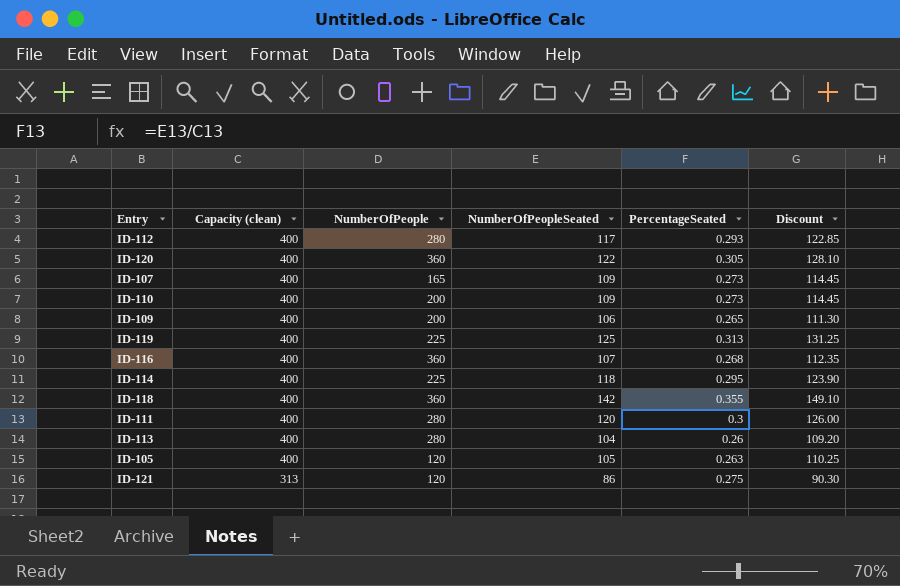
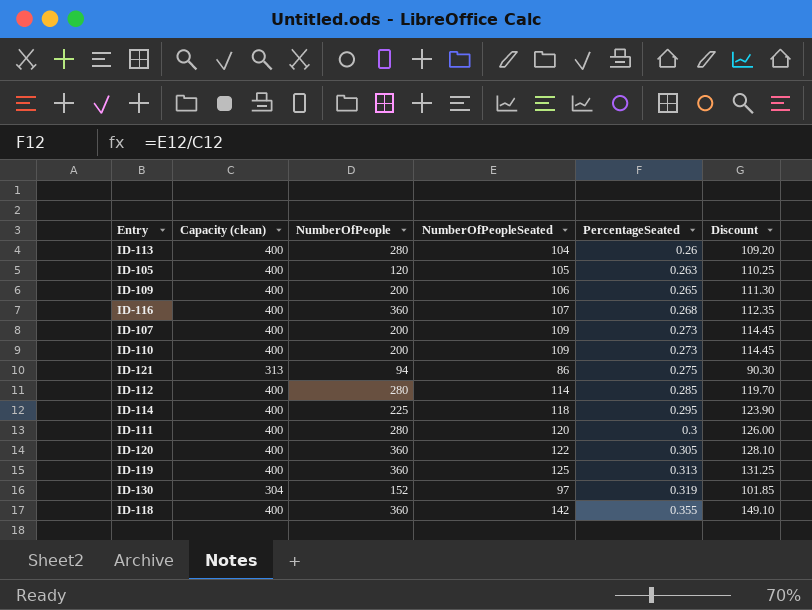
row order: Capacity (clean) descending -> PercentageSeated ascending
ID-107 | NumberOfPeople: 165 -> 200
ID-121 | NumberOfPeople: 120 -> 94
ID-112 | NumberOfPeopleSeated: 117 -> 114
ID-112 | PercentageSeated: 0.293 -> 0.285
ID-112 | Discount: 122.85 -> 119.70
ID-119 | NumberOfPeople: 225 -> 360
row ID-130: none -> 304 | 152 | 97 | 0.319 | 101.85

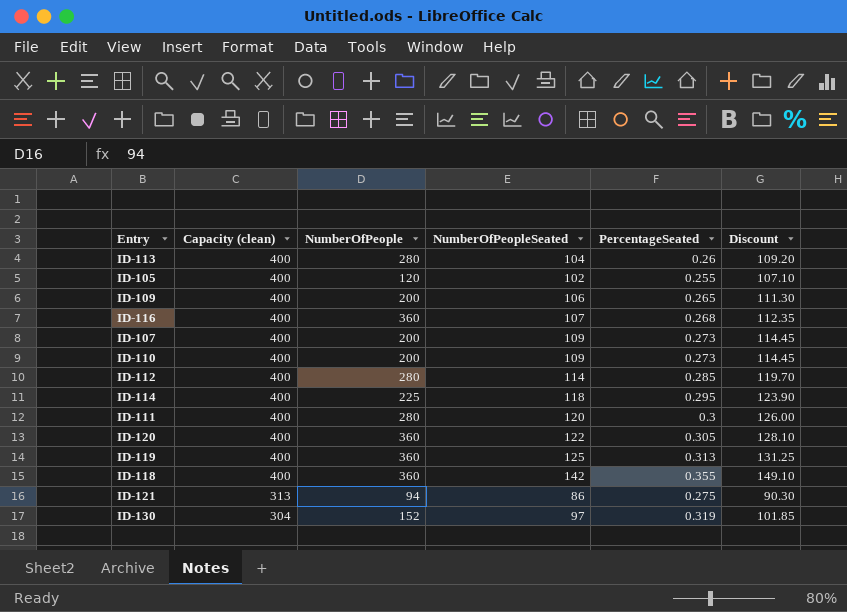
row order: PercentageSeated ascending -> Capacity (clean) descending
ID-105 | NumberOfPeopleSeated: 105 -> 102
ID-105 | PercentageSeated: 0.263 -> 0.255
ID-105 | Discount: 110.25 -> 107.10

